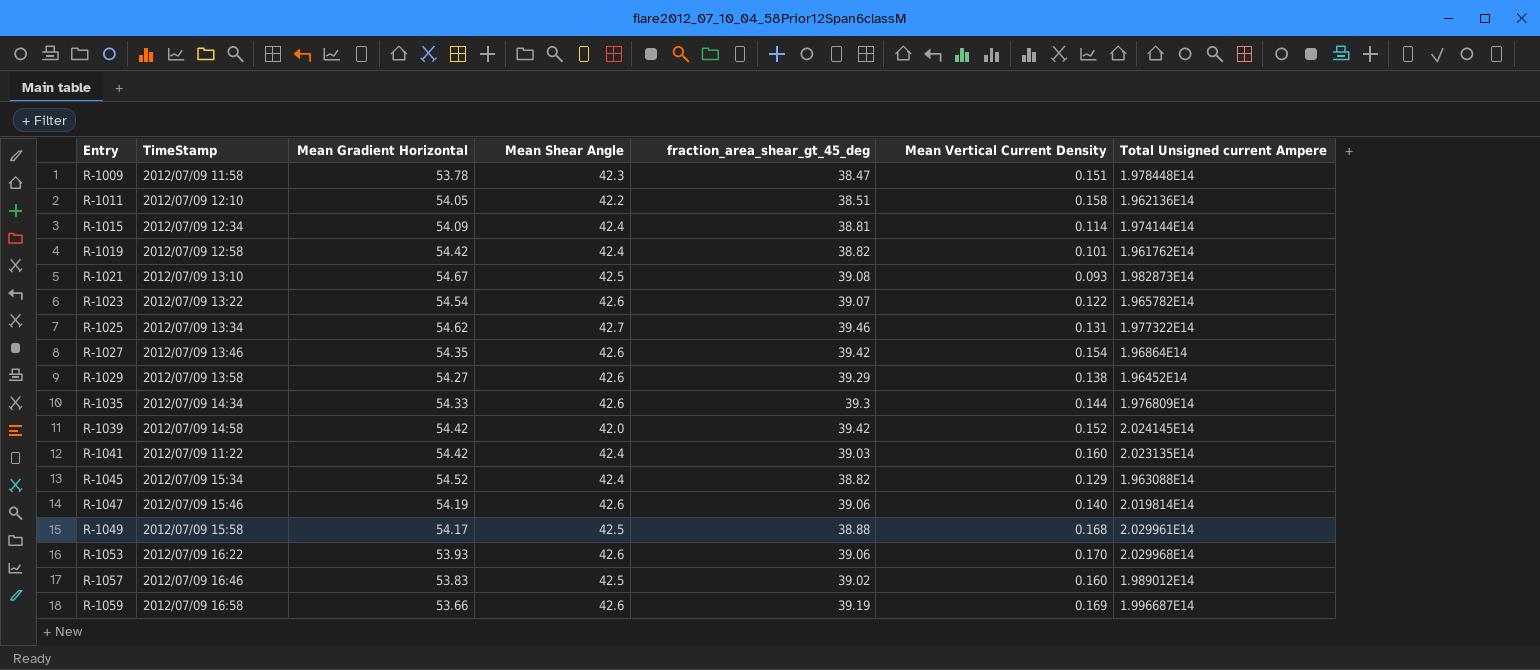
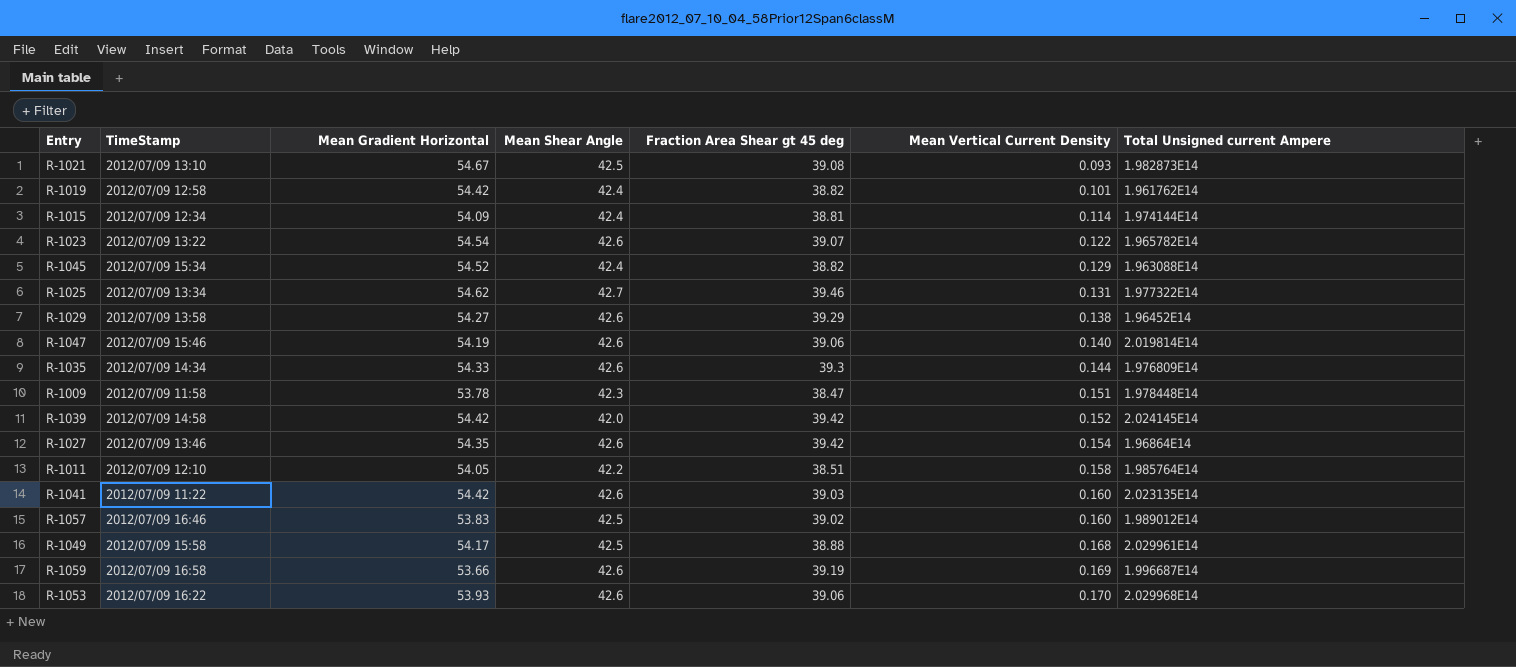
row order: Entry ascending -> Mean Vertical Current Density ascending
column name: fraction_area_shear_gt_45_deg -> Fraction Area Shear gt 45 deg
R-1011 | Total Unsigned current Ampere: 1.962136E14 -> 1.985764E14
R-1041 | Mean Shear Angle: 42.4 -> 42.6

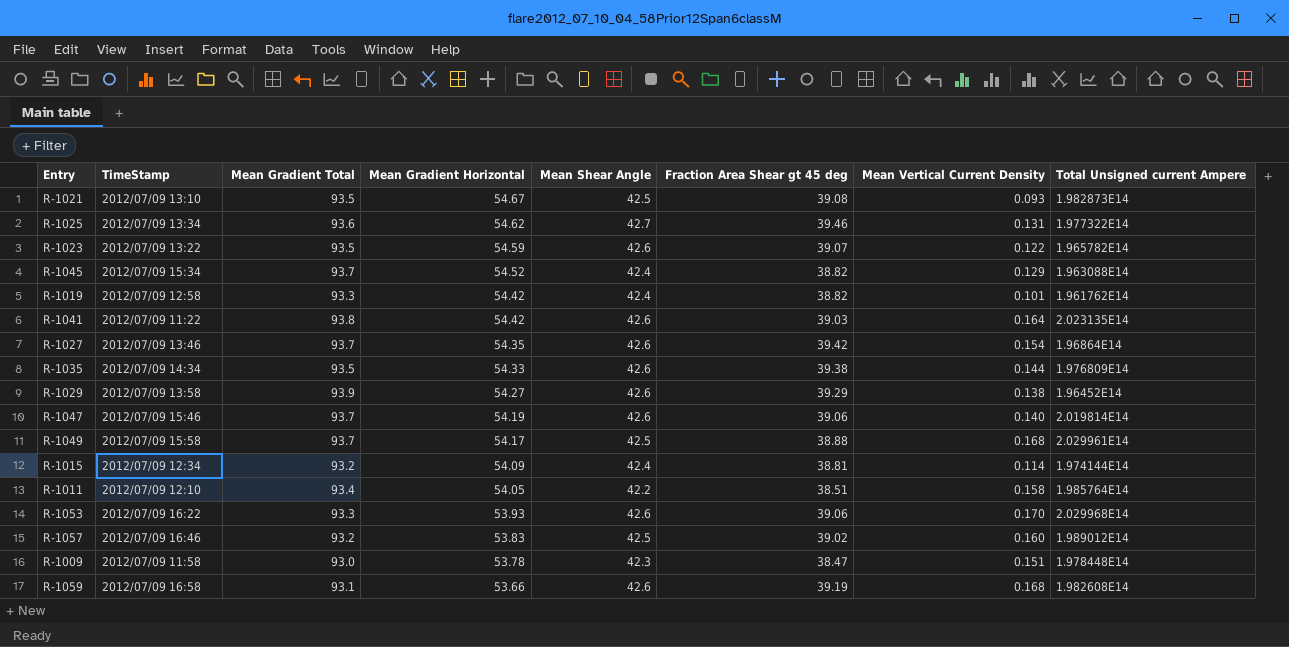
row order: Mean Vertical Current Density ascending -> Mean Gradient Horizontal descending
column Mean Gradient Total | position: none -> 3
row R-1039: 2012/07/09 14:58 | 54.42 | 42.0 | 39.42 | 0.152 | 2.024145E14 -> none
R-1023 | Mean Gradient Horizontal: 54.54 -> 54.59
R-1041 | Mean Vertical Current Density: 0.160 -> 0.164
R-1035 | Fraction Area Shear gt 45 deg: 39.3 -> 39.38
R-1059 | Mean Vertical Current Density: 0.169 -> 0.168
R-1059 | Total Unsigned current Ampere: 1.996687E14 -> 1.982608E14

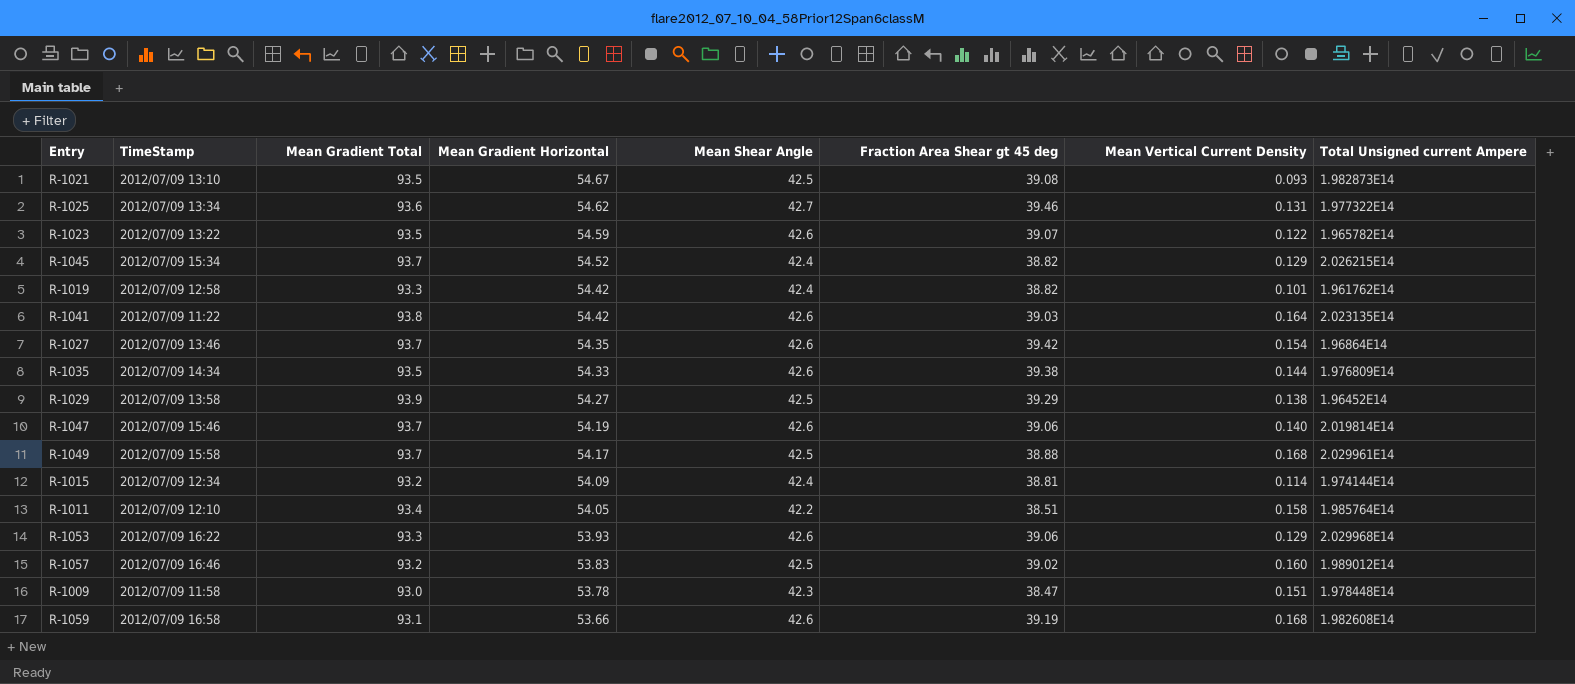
R-1045 | Total Unsigned current Ampere: 1.963088E14 -> 2.026215E14
R-1029 | Mean Shear Angle: 42.6 -> 42.5
R-1053 | Mean Vertical Current Density: 0.170 -> 0.129

